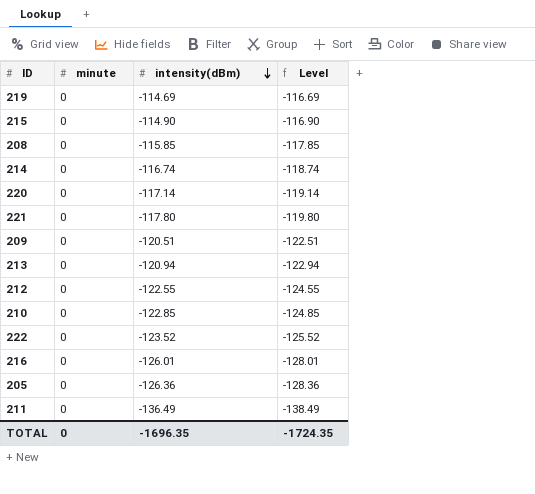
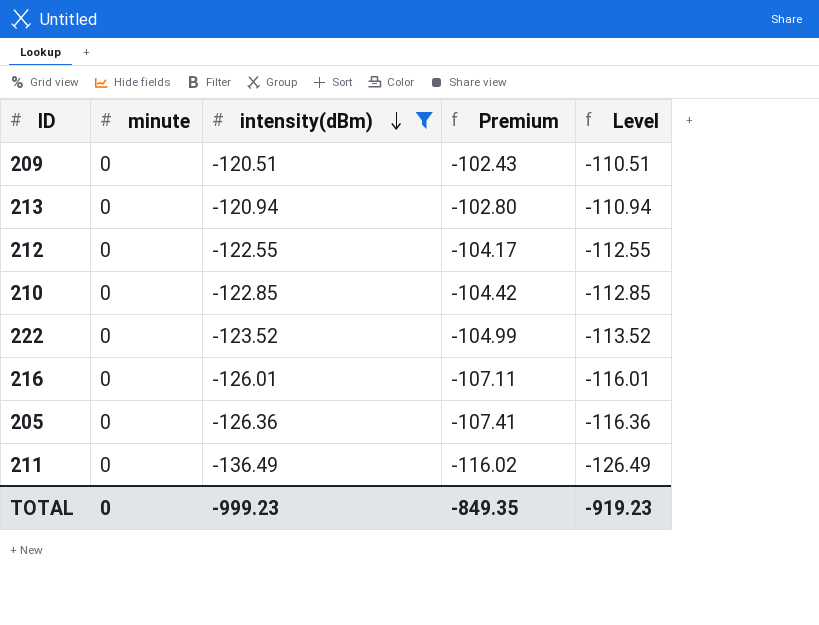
filter: none -> intensity(dBm) <= -120.51
column Premium | formula: none -> [intensity(dBm)] * 0.85
column Level | formula: [intensity(dBm)] - 2 -> [intensity(dBm)] + 10
TOTAL | intensity(dBm): -1696.35 -> -999.23
TOTAL | Level: -1724.35 -> -919.23

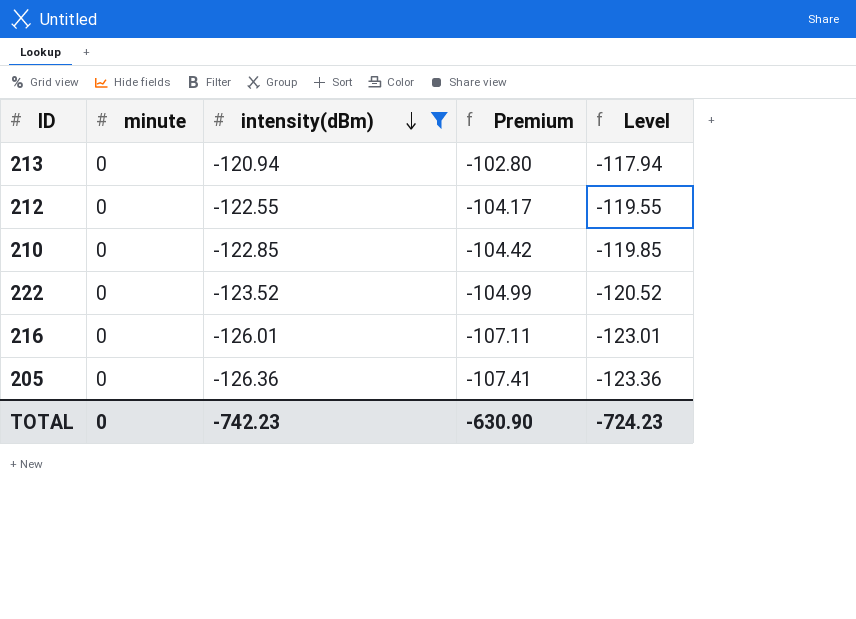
column Level | formula: [intensity(dBm)] + 10 -> [intensity(dBm)] + 3
row 209: 0 | -120.51 | -102.43 | -110.51 -> none
row 211: 0 | -136.49 | -116.02 | -126.49 -> none
TOTAL | intensity(dBm): -999.23 -> -742.23
TOTAL | Premium: -849.35 -> -630.90
TOTAL | Level: -919.23 -> -724.23

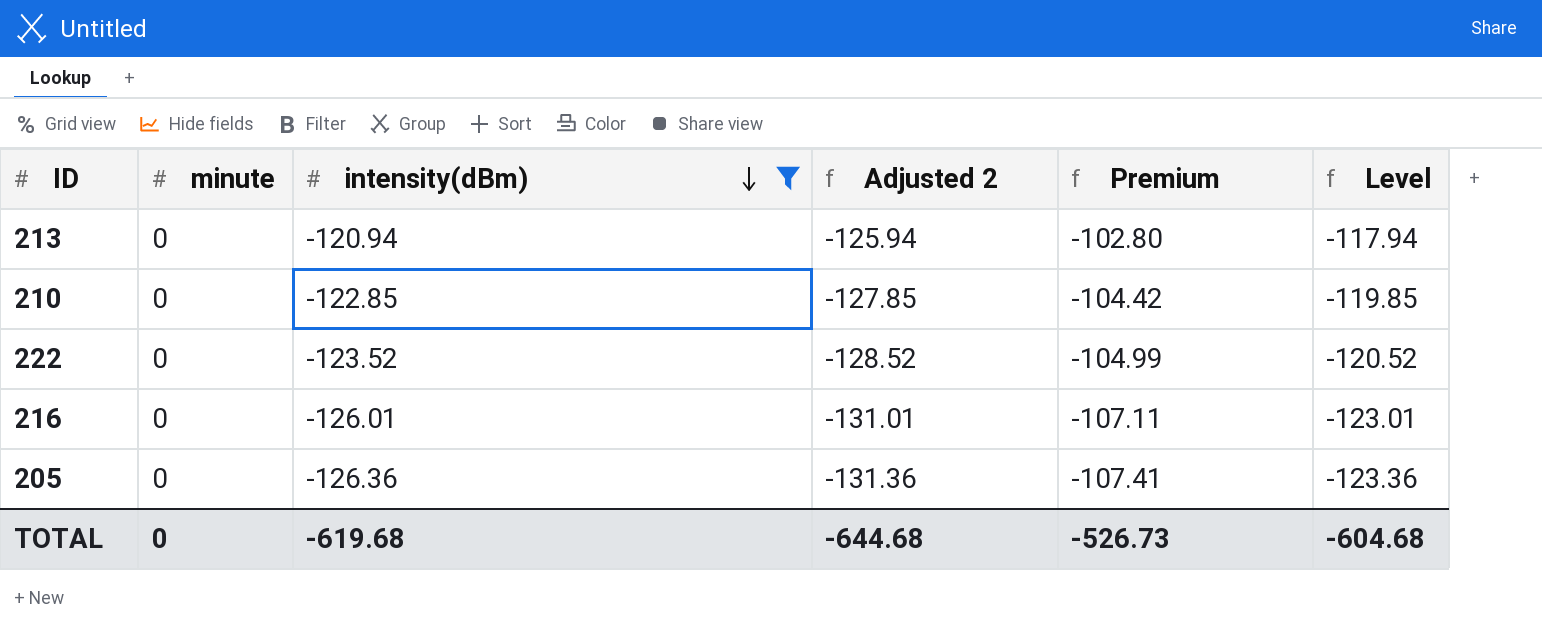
column Adjusted 2 | formula: none -> [intensity(dBm)] - 5
row 212: 0 | -122.55 | -104.17 | -119.55 -> none
TOTAL | intensity(dBm): -742.23 -> -619.68
TOTAL | Premium: -630.90 -> -526.73
TOTAL | Level: -724.23 -> -604.68

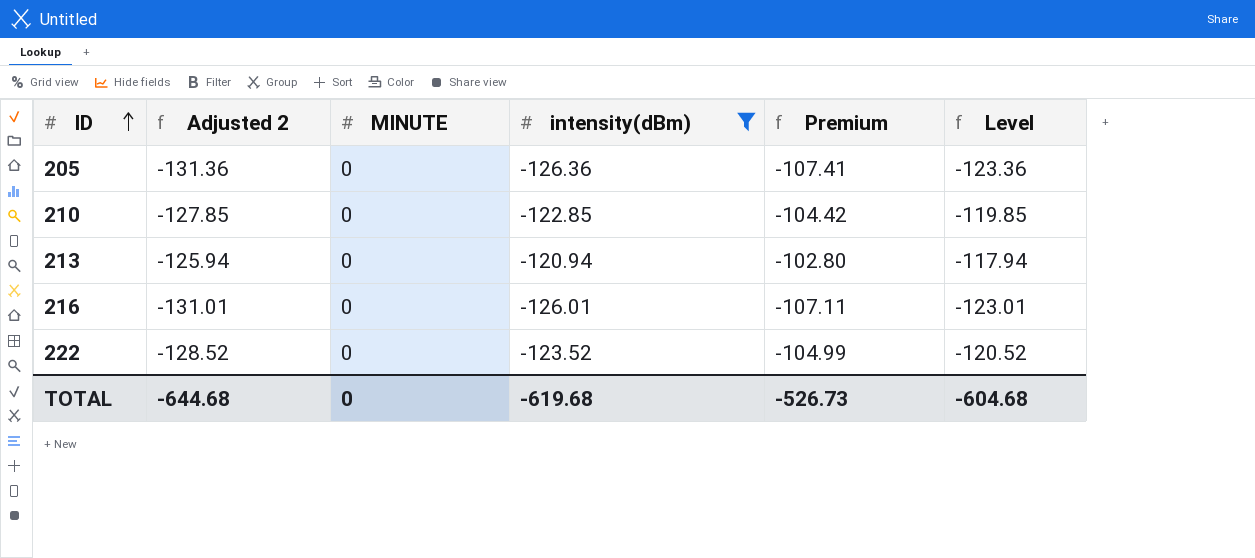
row order: intensity(dBm) descending -> ID ascending
column Adjusted 2 | position: 4 -> 2
column name: minute -> MINUTE

